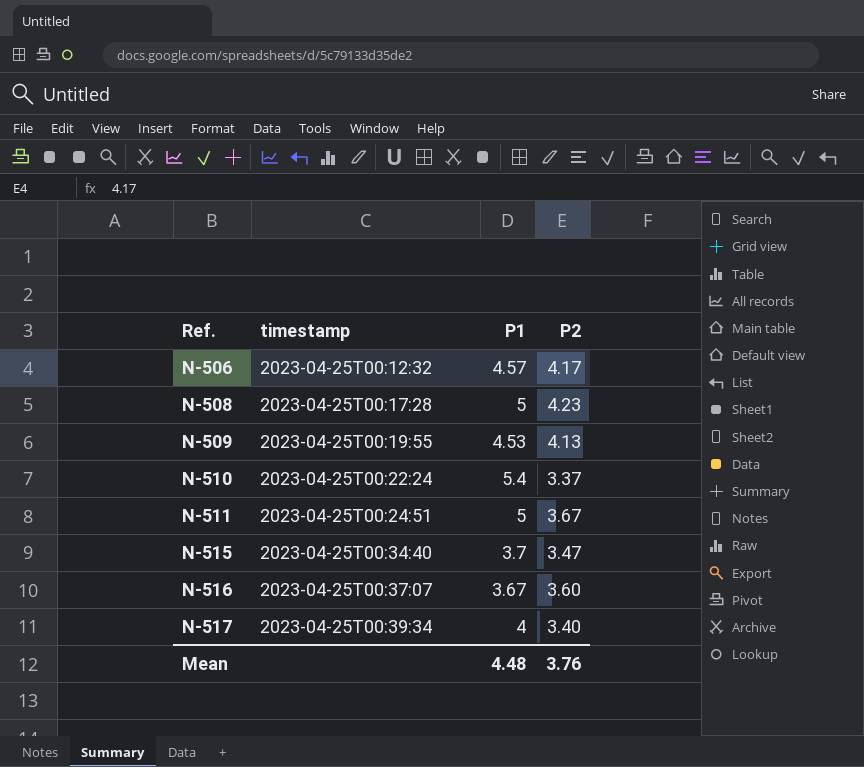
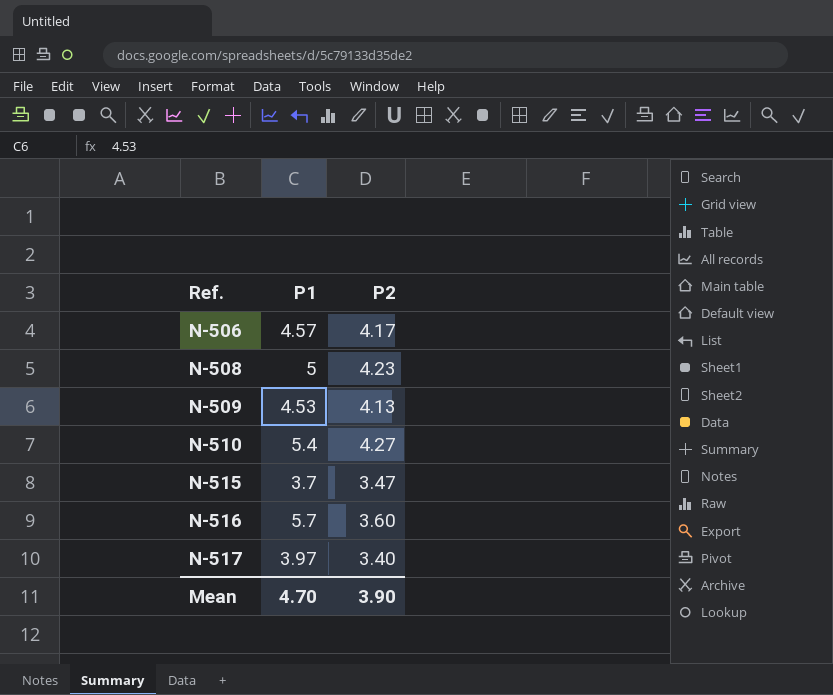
column timestamp | position: 2 -> none
row N-511: 2023-04-25T00:24:51 | 5 | 3.67 -> none
N-510 | P2: 3.37 -> 4.27
N-516 | P1: 3.67 -> 5.7
N-517 | P1: 4 -> 3.97
Mean | P1: 4.48 -> 4.70
Mean | P2: 3.76 -> 3.90

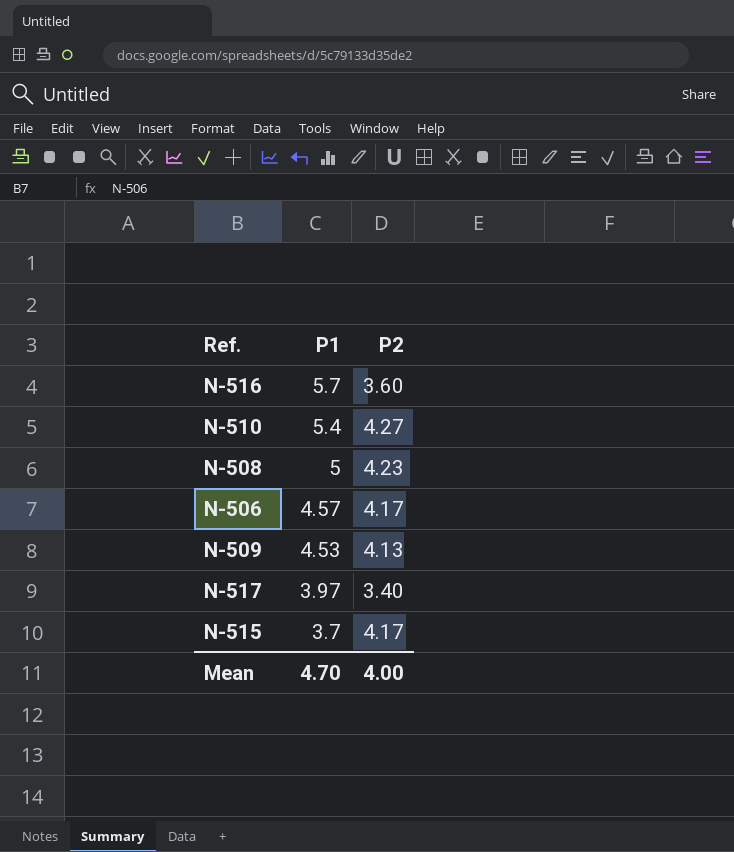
row order: Ref. ascending -> P1 descending
N-515 | P2: 3.47 -> 4.17
Mean | P2: 3.90 -> 4.00

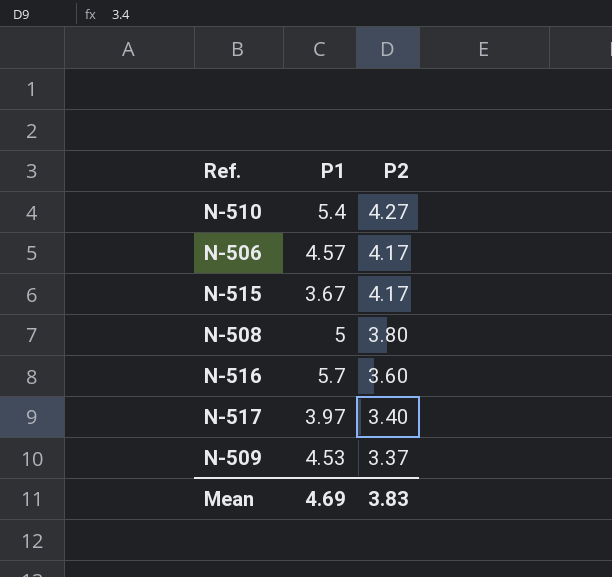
row order: P1 descending -> P2 descending
N-515 | P1: 3.7 -> 3.67
N-508 | P2: 4.23 -> 3.80
N-509 | P2: 4.13 -> 3.37
Mean | P1: 4.70 -> 4.69
Mean | P2: 4.00 -> 3.83

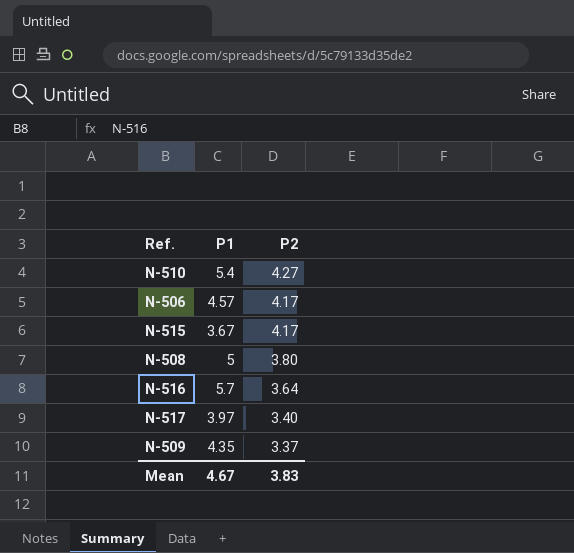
N-516 | P2: 3.60 -> 3.64
N-509 | P1: 4.53 -> 4.35
Mean | P1: 4.69 -> 4.67

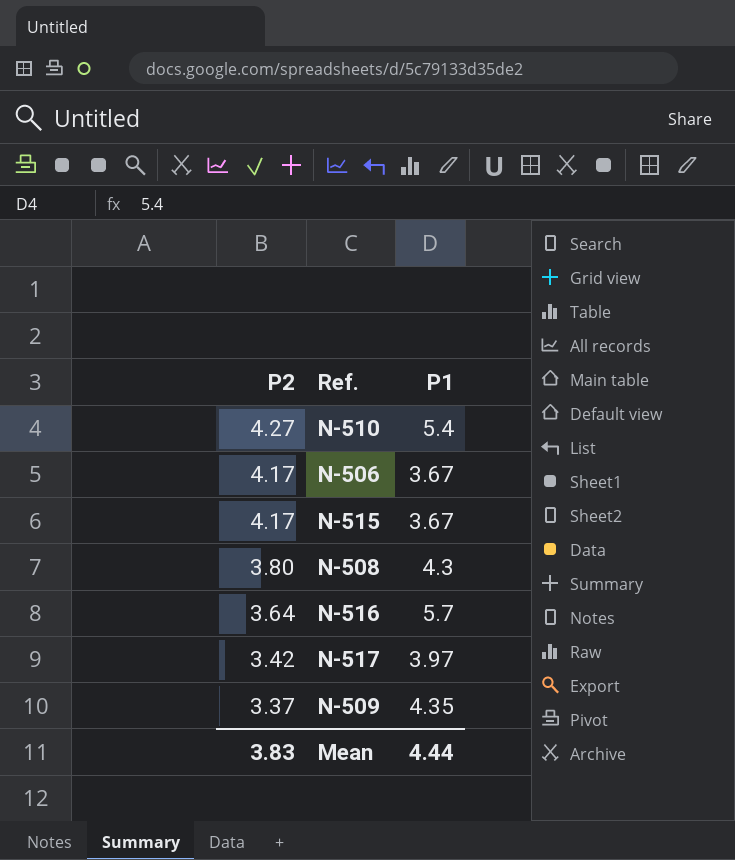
column P2 | position: 3 -> 1
N-506 | P1: 4.57 -> 3.67
N-508 | P1: 5 -> 4.3
N-517 | P2: 3.40 -> 3.42
Mean | P1: 4.67 -> 4.44

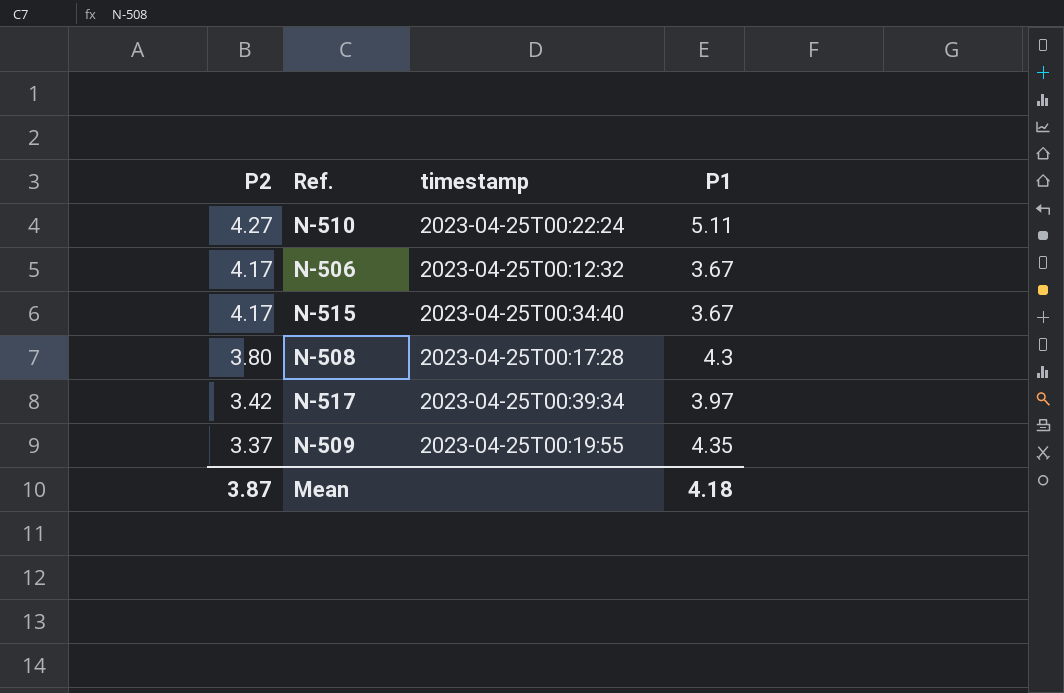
column timestamp | position: none -> 3
row N-516: 3.64 | 5.7 -> none
N-510 | P1: 5.4 -> 5.11
Mean | P2: 3.83 -> 3.87
Mean | P1: 4.44 -> 4.18

